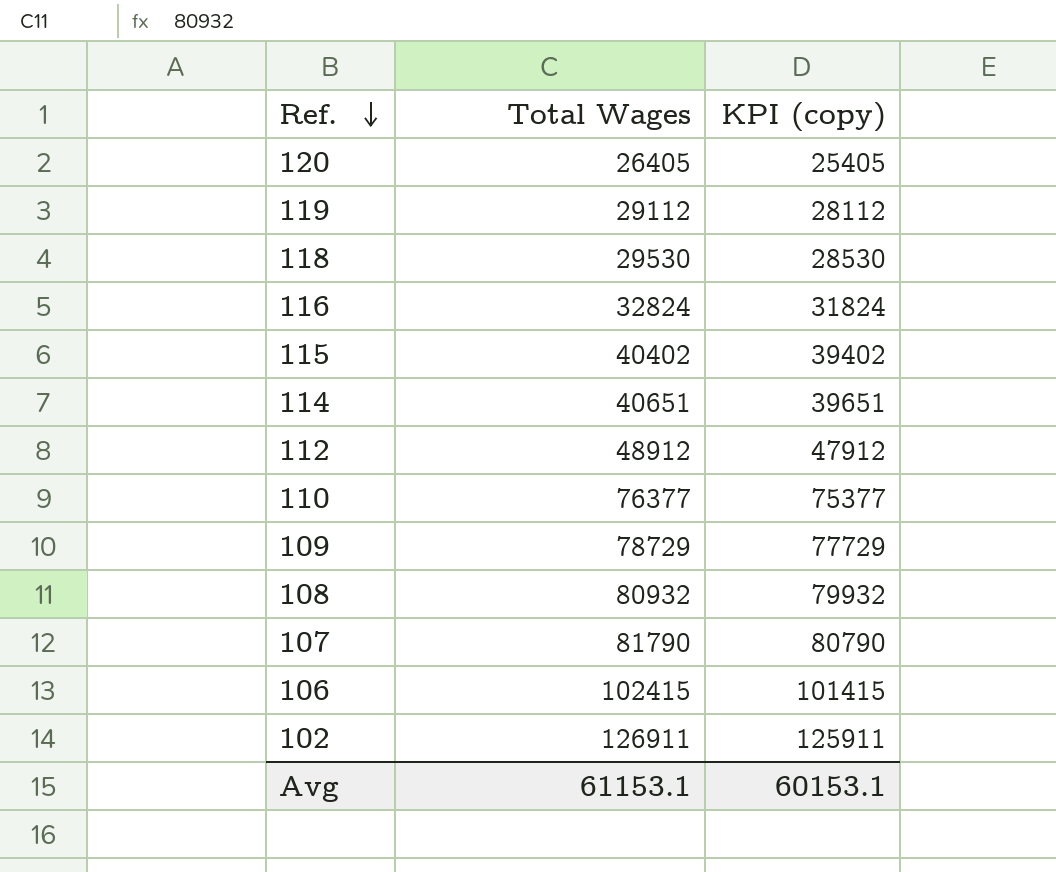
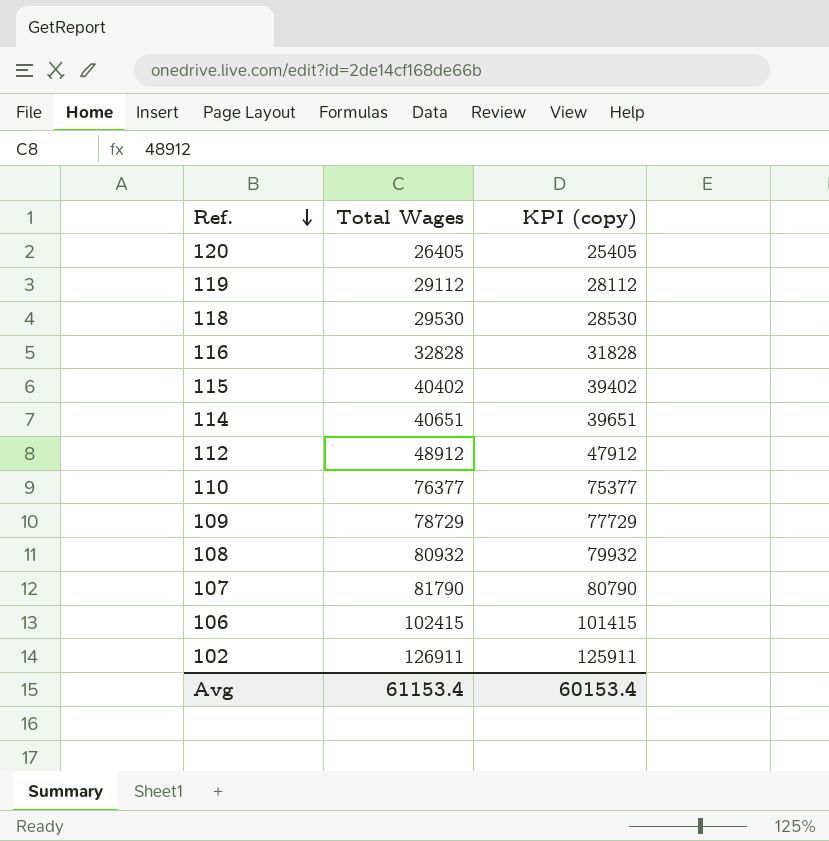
116 | Total Wages: 32824 -> 32828
116 | KPI (copy): 31824 -> 31828
Avg | Total Wages: 61153.1 -> 61153.4
Avg | KPI (copy): 60153.1 -> 60153.4

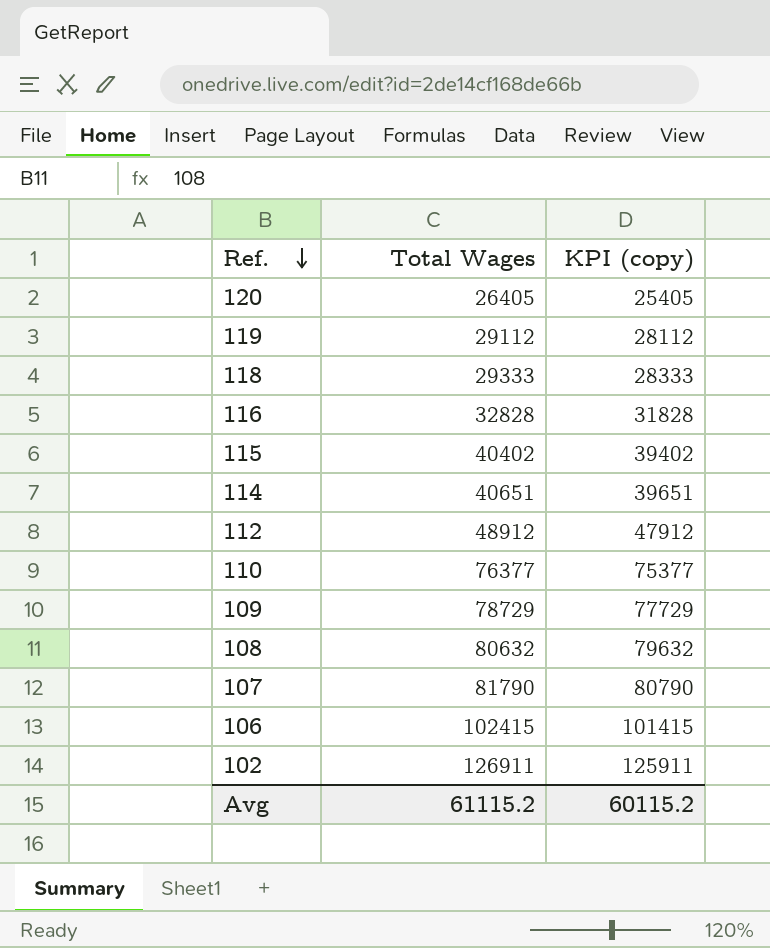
118 | Total Wages: 29530 -> 29333
118 | KPI (copy): 28530 -> 28333
108 | Total Wages: 80932 -> 80632
108 | KPI (copy): 79932 -> 79632
Avg | Total Wages: 61153.4 -> 61115.2
Avg | KPI (copy): 60153.4 -> 60115.2

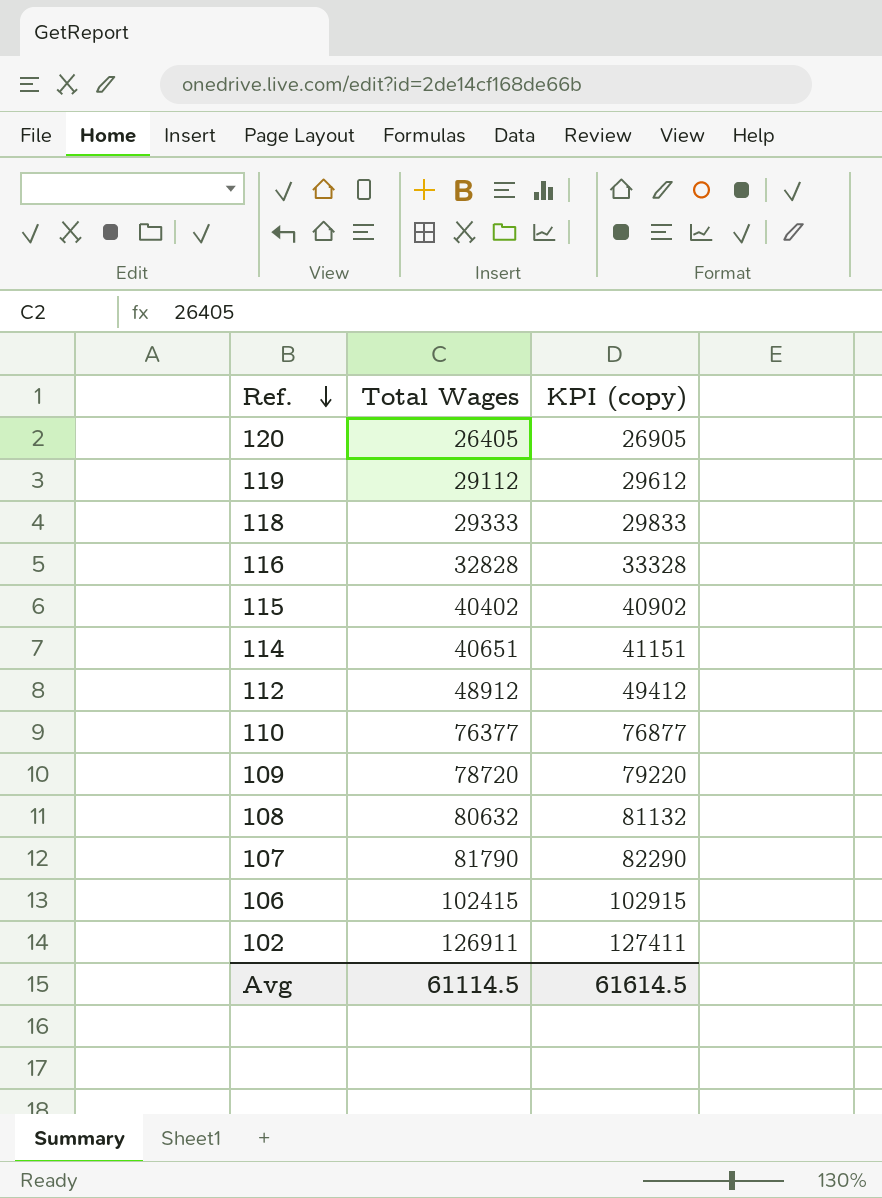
column KPI (copy) | formula: [Total Wages] - 1000 -> [Total Wages] + 500
109 | Total Wages: 78729 -> 78720
Avg | Total Wages: 61115.2 -> 61114.5
Avg | KPI (copy): 60115.2 -> 61614.5

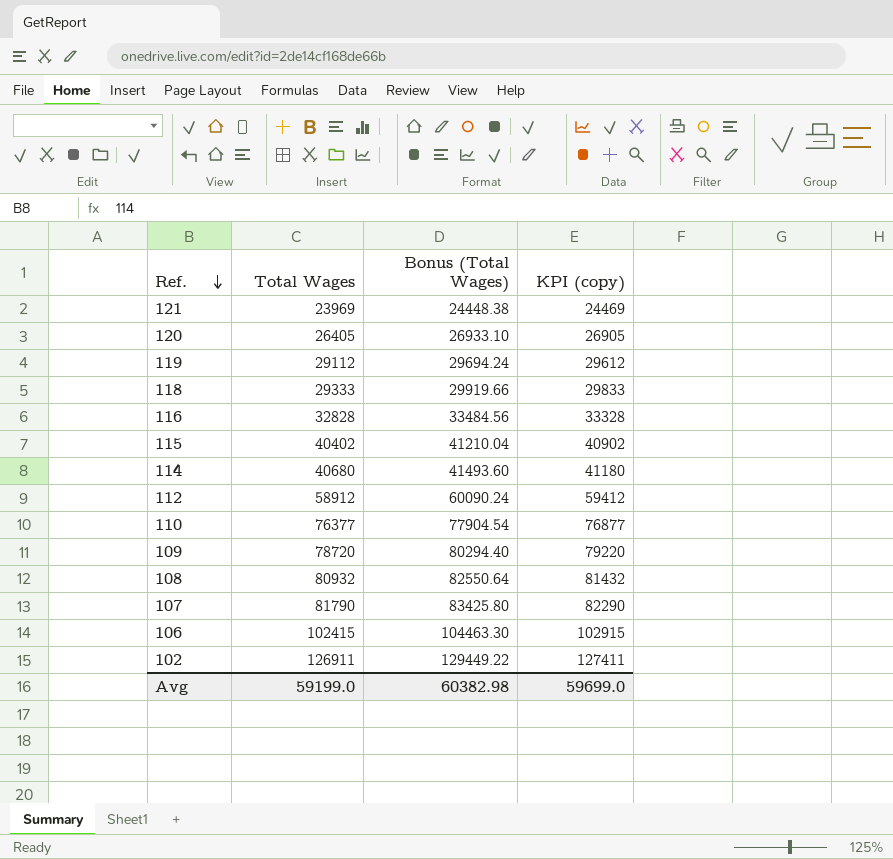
column Bonus (Total Wages) | formula: none -> [Total Wages] * 1.02
row 121: none -> 23969 | 24448.38 | 24469
114 | Total Wages: 40651 -> 40680
114 | KPI (copy): 41151 -> 41180
112 | Total Wages: 48912 -> 58912
112 | KPI (copy): 49412 -> 59412
108 | Total Wages: 80632 -> 80932
108 | KPI (copy): 81132 -> 81432
Avg | Total Wages: 61114.5 -> 59199.0
Avg | KPI (copy): 61614.5 -> 59699.0

